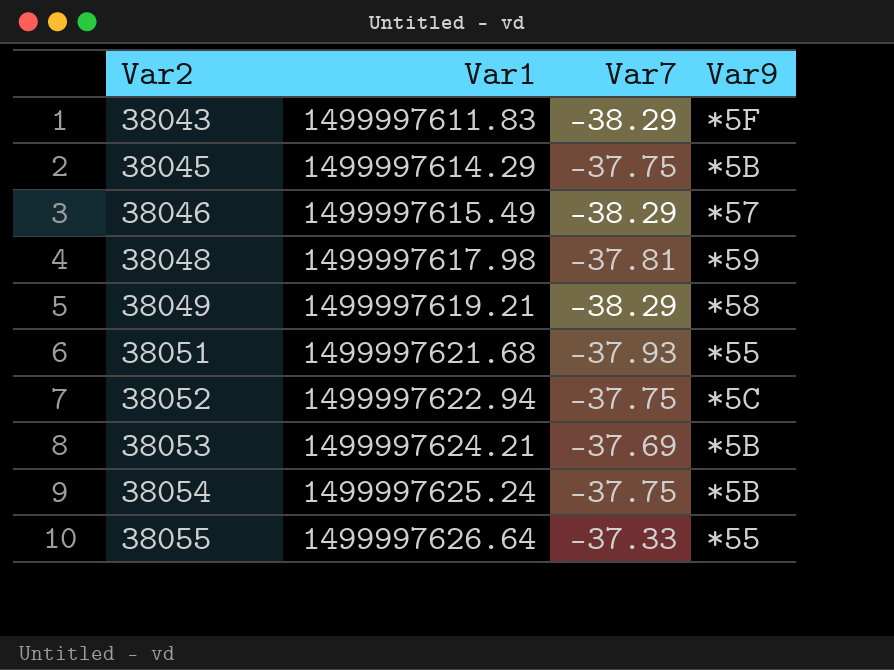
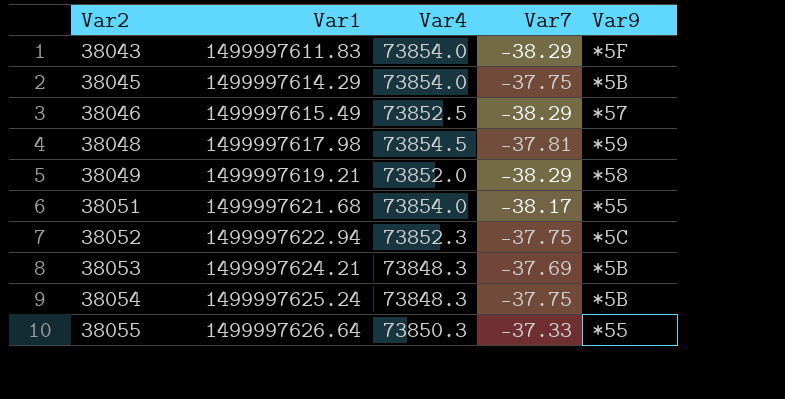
column Var4 | position: none -> 3
38051 | Var7: -37.93 -> -38.17

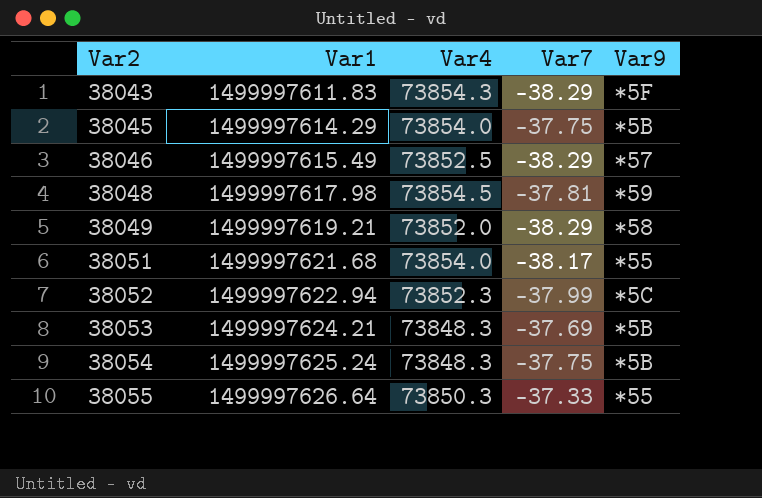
38043 | Var4: 73854.0 -> 73854.3
38052 | Var7: -37.75 -> -37.99

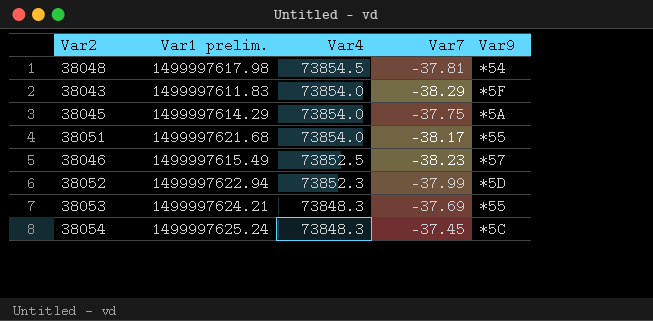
row order: Var2 ascending -> Var4 descending
column name: Var1 -> Var1 prelim.
row 38049: 1499997619.21 | 73852.0 | -38.29 | *58 -> none
row 38055: 1499997626.64 | 73850.3 | -37.33 | *55 -> none
38048 | Var9: *59 -> *54
38043 | Var4: 73854.3 -> 73854.0
38045 | Var9: *5B -> *5A
38046 | Var7: -38.29 -> -38.23
38052 | Var9: *5C -> *5D
38053 | Var9: *5B -> *55
38054 | Var7: -37.75 -> -37.45
38054 | Var9: *5B -> *5C

